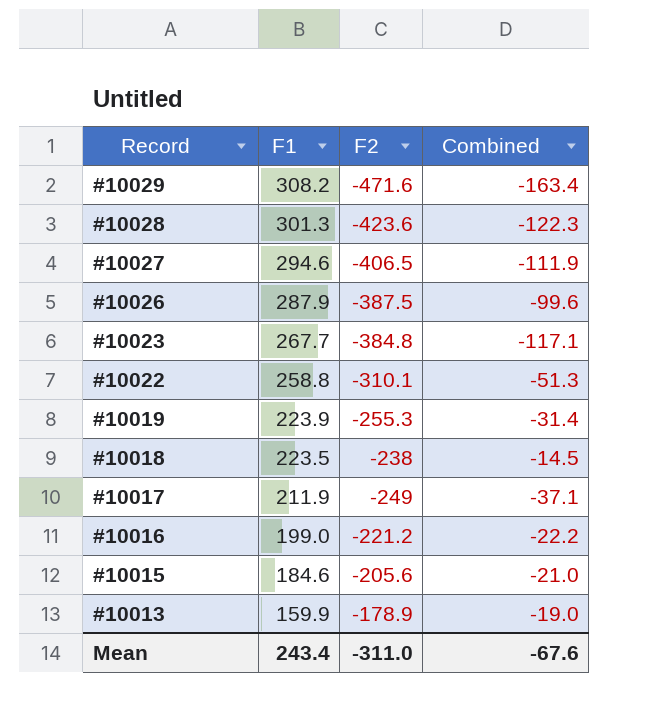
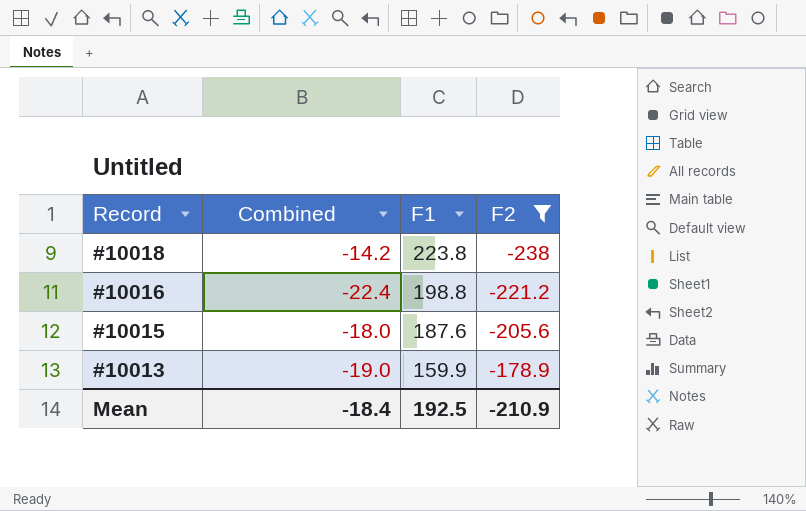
filter: none -> F2 >= -238
column Combined | position: 4 -> 2
#10018 | Combined: -14.5 -> -14.2
#10018 | F1: 223.5 -> 223.8
#10016 | Combined: -22.2 -> -22.4
#10016 | F1: 199.0 -> 198.8
#10015 | Combined: -21.0 -> -18.0
#10015 | F1: 184.6 -> 187.6
Mean | Combined: -67.6 -> -18.4
Mean | F1: 243.4 -> 192.5
Mean | F2: -311.0 -> -210.9

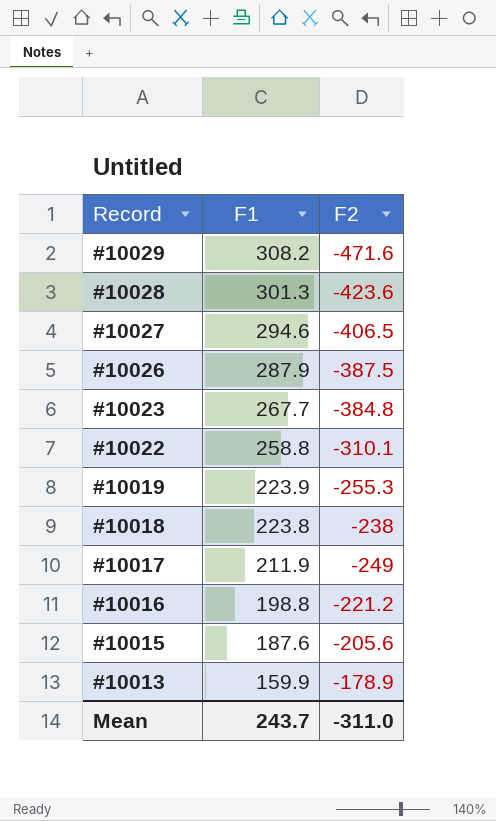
filter: F2 >= -238 -> none
column Combined | formula: [F1] + [F2] -> none
Mean | F1: 192.5 -> 243.7
Mean | F2: -210.9 -> -311.0

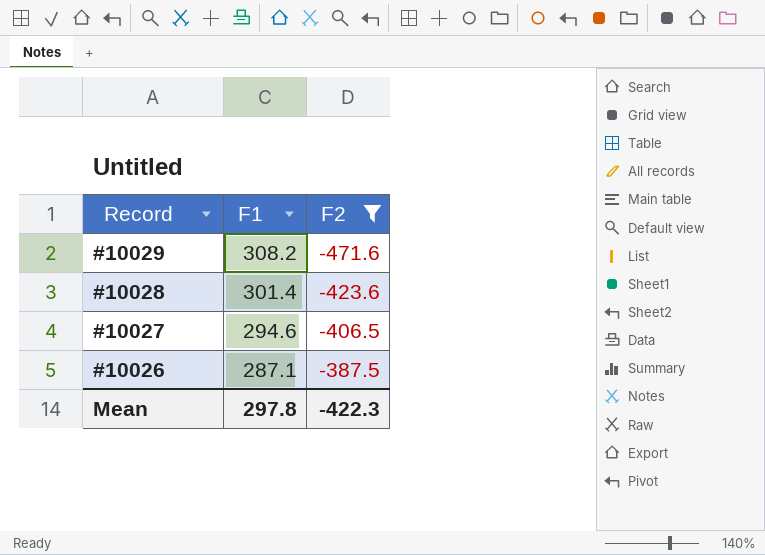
filter: none -> F2 <= -387.5
#10028 | F1: 301.3 -> 301.4
#10026 | F1: 287.9 -> 287.1
Mean | F1: 243.7 -> 297.8
Mean | F2: -311.0 -> -422.3

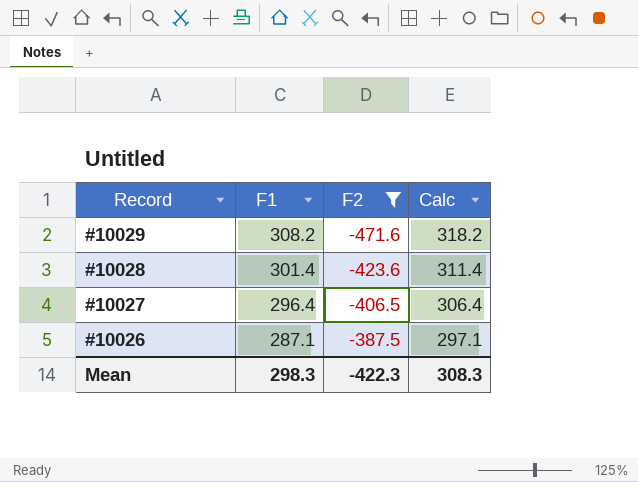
column Calc | formula: none -> [F1] + 10
#10027 | F1: 294.6 -> 296.4
Mean | F1: 297.8 -> 298.3

